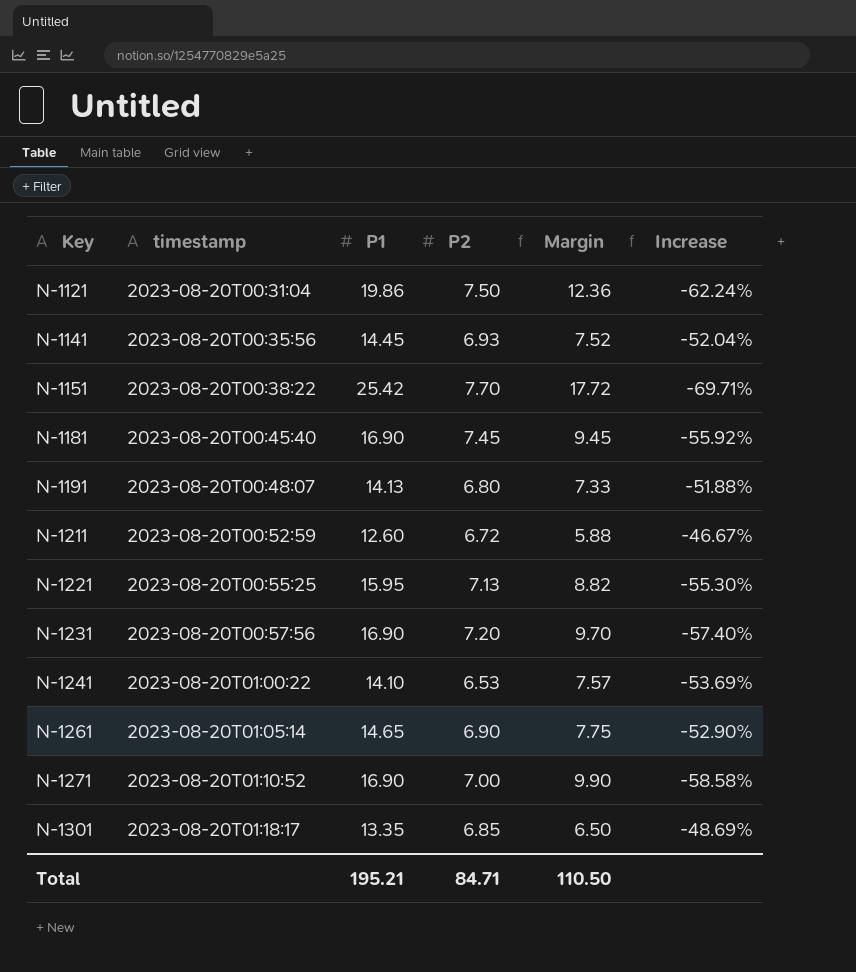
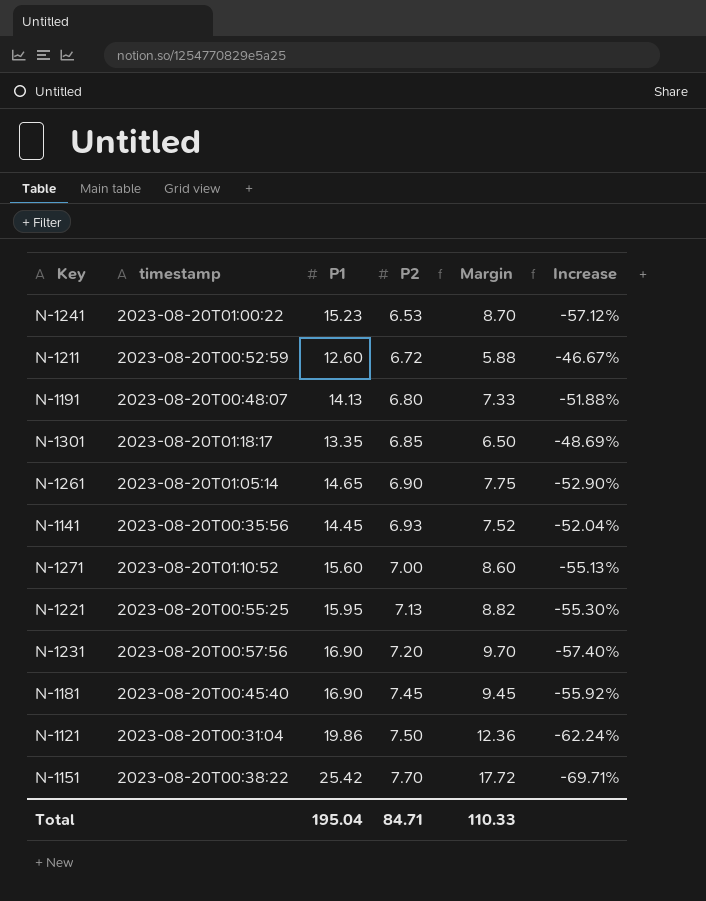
row order: Key ascending -> P2 ascending
N-1241 | P1: 14.10 -> 15.23
N-1241 | Margin: 7.57 -> 8.70
N-1241 | Increase: -53.69% -> -57.12%
N-1271 | P1: 16.90 -> 15.60
N-1271 | Margin: 9.90 -> 8.60
N-1271 | Increase: -58.58% -> -55.13%
Total | P1: 195.21 -> 195.04
Total | Margin: 110.50 -> 110.33

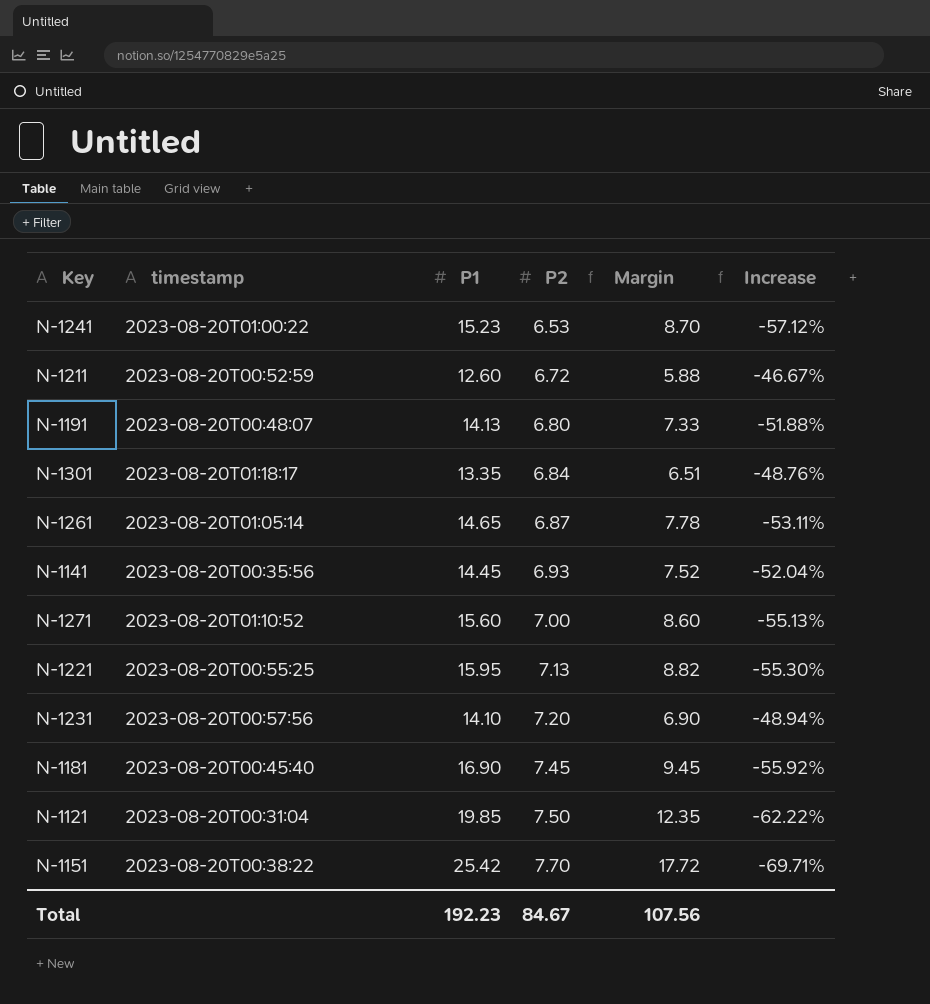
N-1301 | P2: 6.85 -> 6.84
N-1301 | Margin: 6.50 -> 6.51
N-1301 | Increase: -48.69% -> -48.76%
N-1261 | P2: 6.90 -> 6.87
N-1261 | Margin: 7.75 -> 7.78
N-1261 | Increase: -52.90% -> -53.11%
N-1231 | P1: 16.90 -> 14.10
N-1231 | Margin: 9.70 -> 6.90
N-1231 | Increase: -57.40% -> -48.94%
N-1121 | P1: 19.86 -> 19.85
N-1121 | Margin: 12.36 -> 12.35
N-1121 | Increase: -62.24% -> -62.22%
Total | P1: 195.04 -> 192.23
Total | P2: 84.71 -> 84.67
Total | Margin: 110.33 -> 107.56

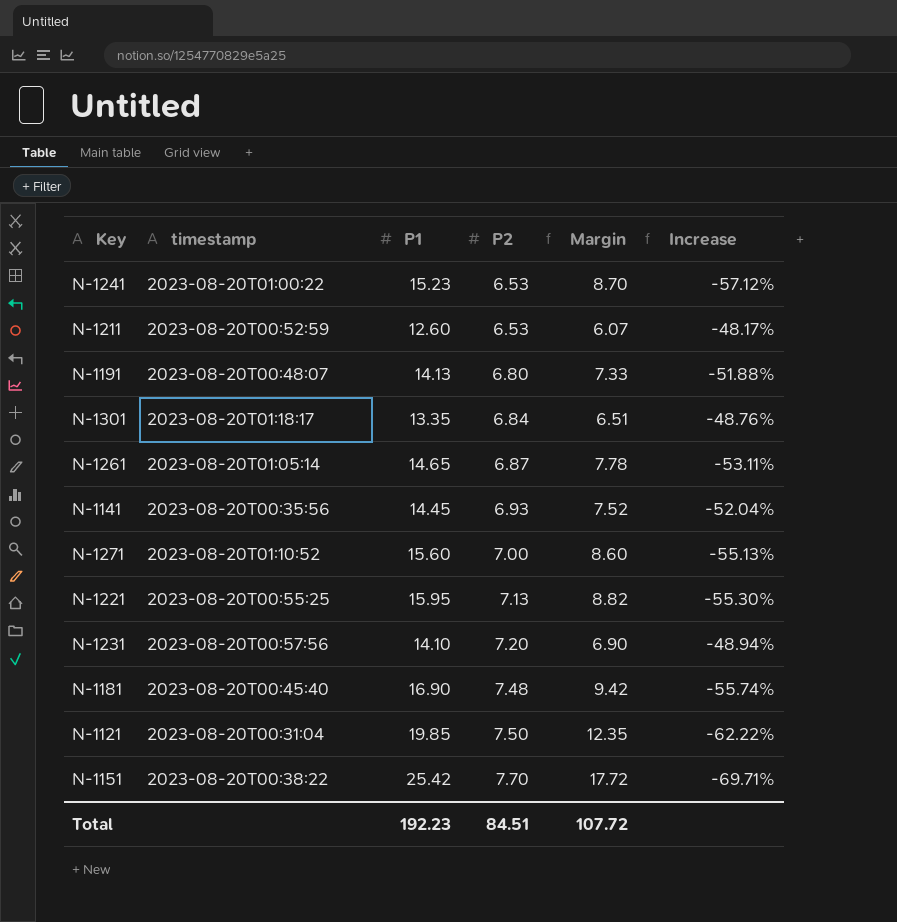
N-1211 | P2: 6.72 -> 6.53
N-1211 | Margin: 5.88 -> 6.07
N-1211 | Increase: -46.67% -> -48.17%
N-1181 | P2: 7.45 -> 7.48
N-1181 | Margin: 9.45 -> 9.42
N-1181 | Increase: -55.92% -> -55.74%
Total | P2: 84.67 -> 84.51
Total | Margin: 107.56 -> 107.72

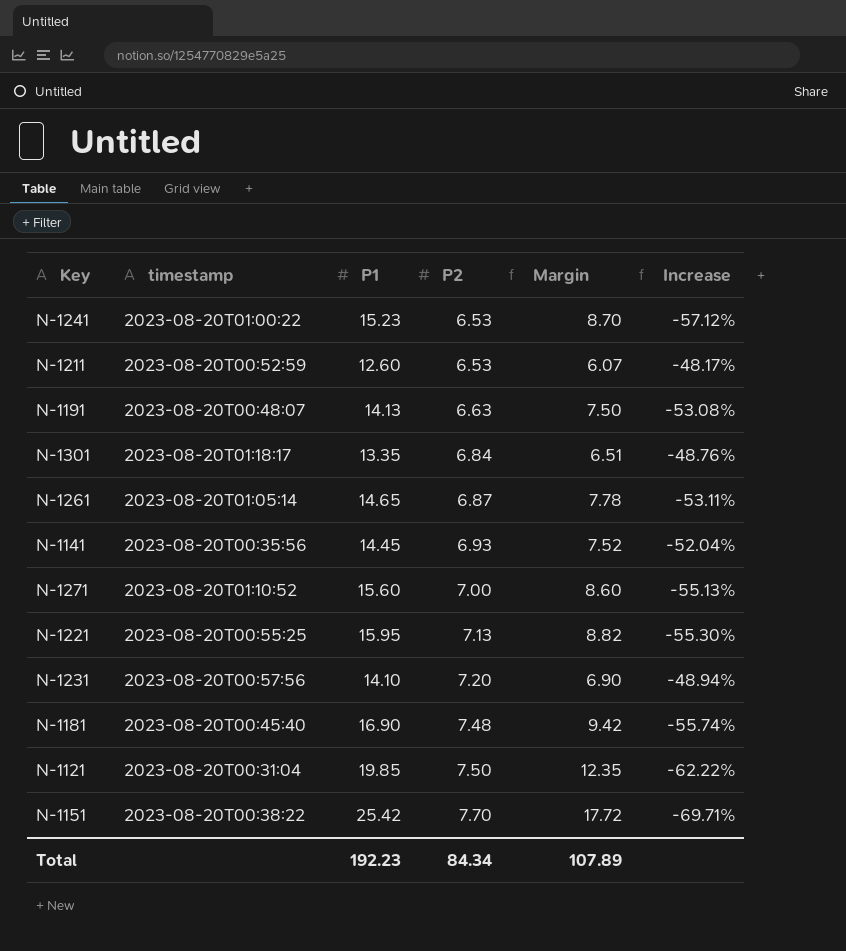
N-1191 | P2: 6.80 -> 6.63
N-1191 | Margin: 7.33 -> 7.50
N-1191 | Increase: -51.88% -> -53.08%
Total | P2: 84.51 -> 84.34
Total | Margin: 107.72 -> 107.89

